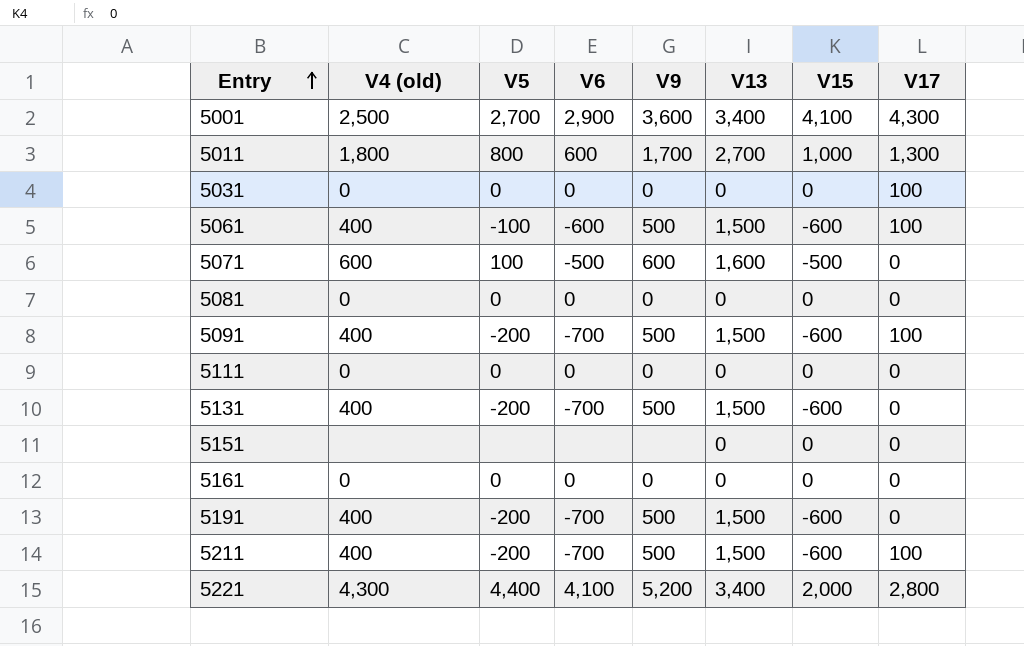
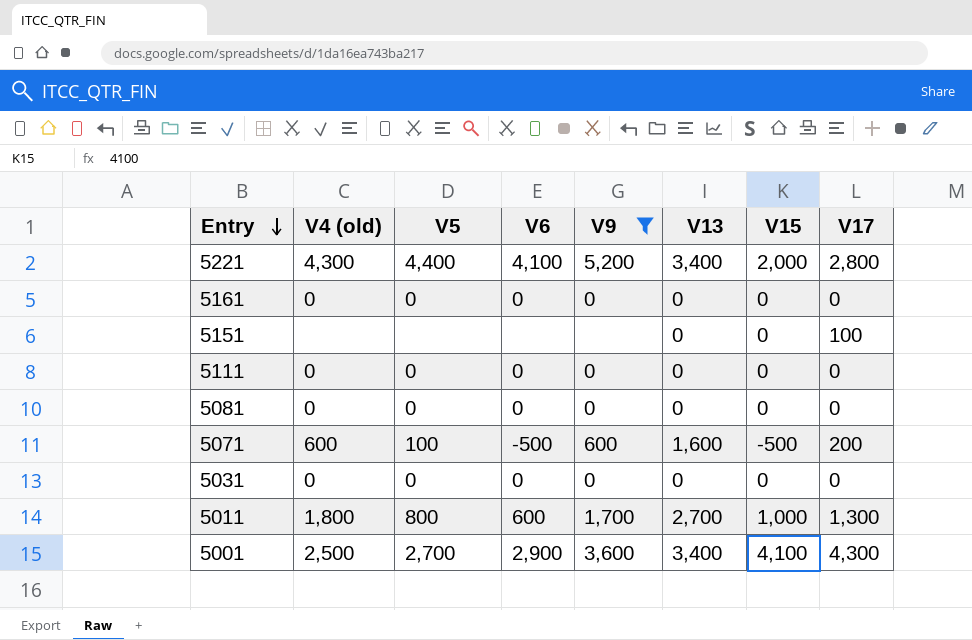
filter: none -> V9 != 500
row order: Entry ascending -> Entry descending
5151 | V17: 0 -> 100
5071 | V17: 0 -> 200
5031 | V17: 100 -> 0

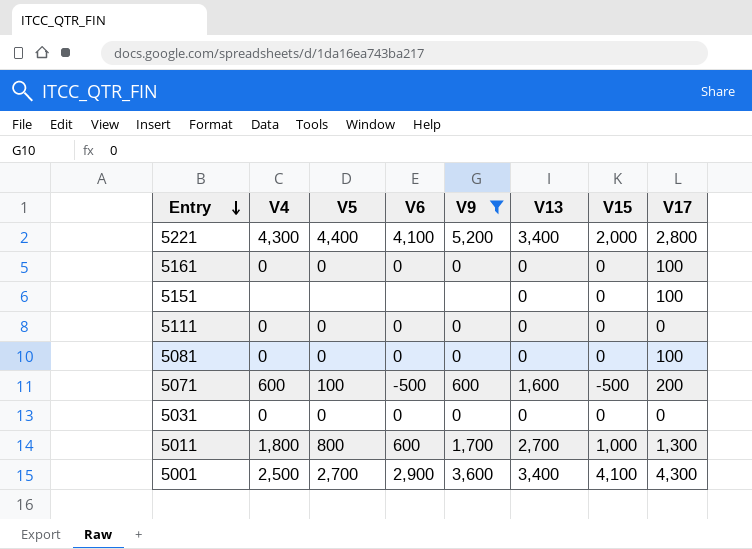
column name: V4 (old) -> V4
5161 | V17: 0 -> 100
5081 | V17: 0 -> 100

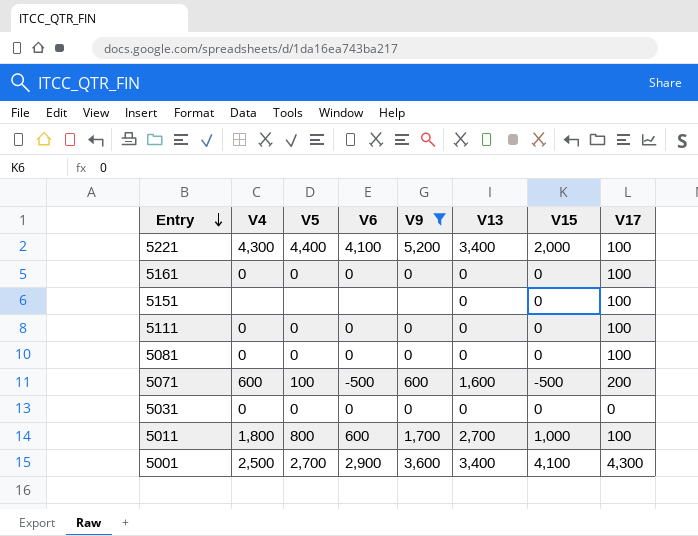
5221 | V17: 2,800 -> 100
5111 | V17: 0 -> 100
5011 | V17: 1,300 -> 100

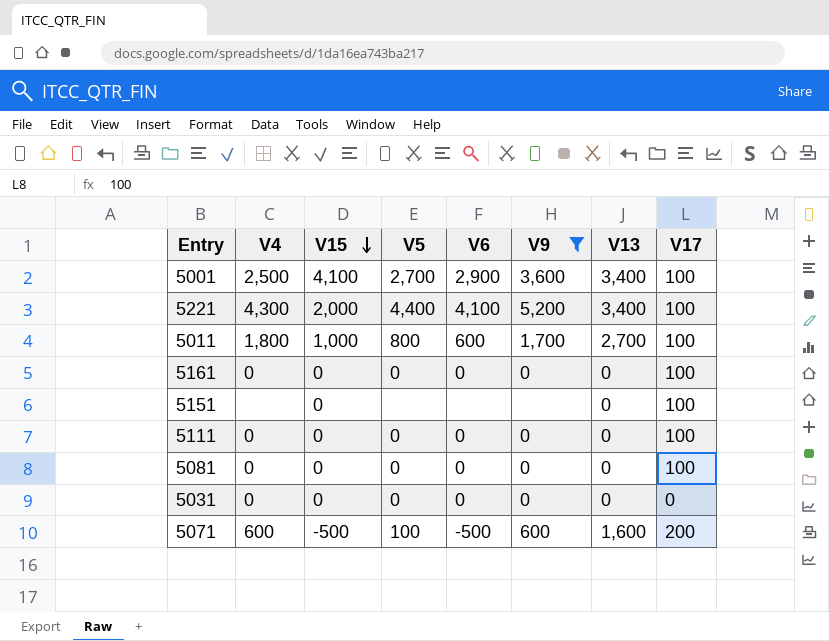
row order: Entry descending -> V15 descending
column V15 | position: 7 -> 3
5001 | V17: 4,300 -> 100

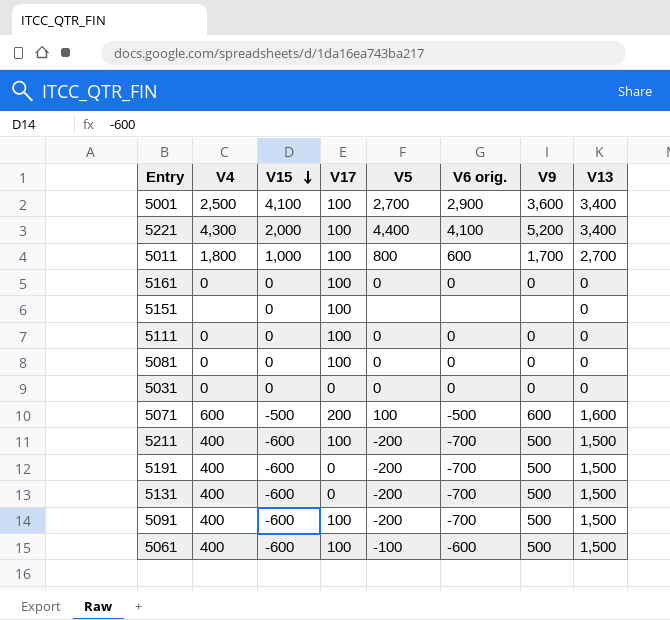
filter: V9 != 500 -> none
column V17 | position: 8 -> 4
column name: V6 -> V6 orig.

